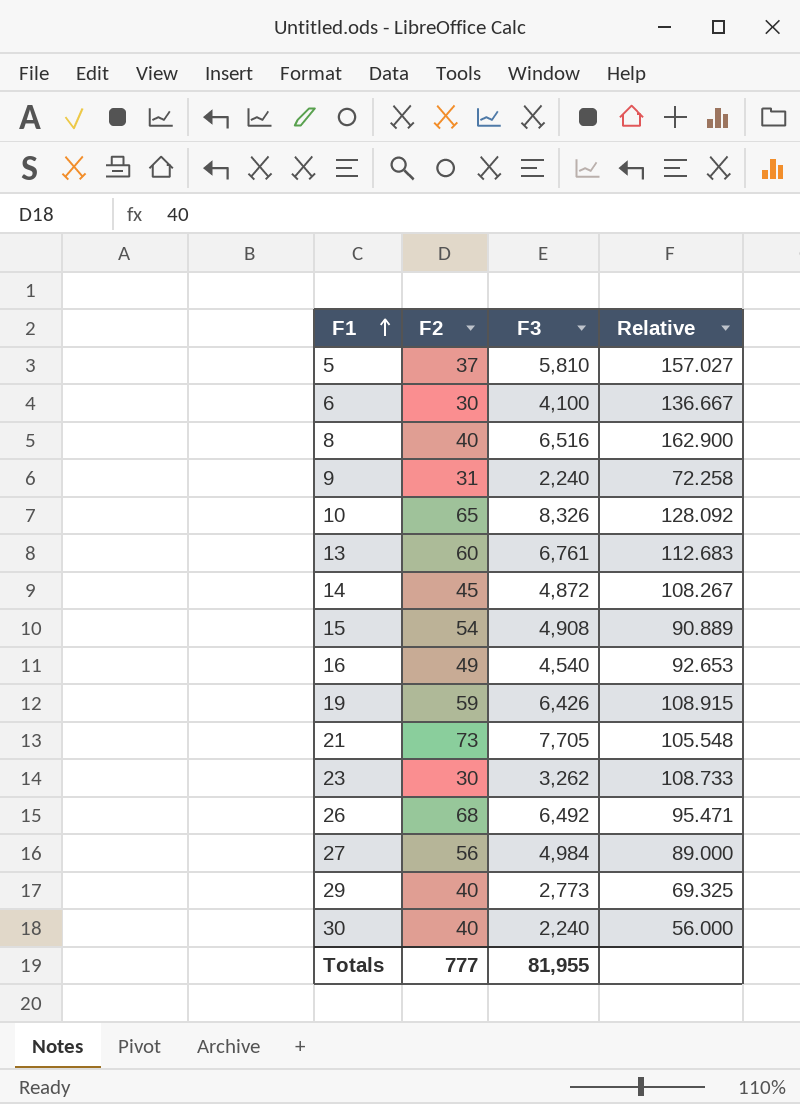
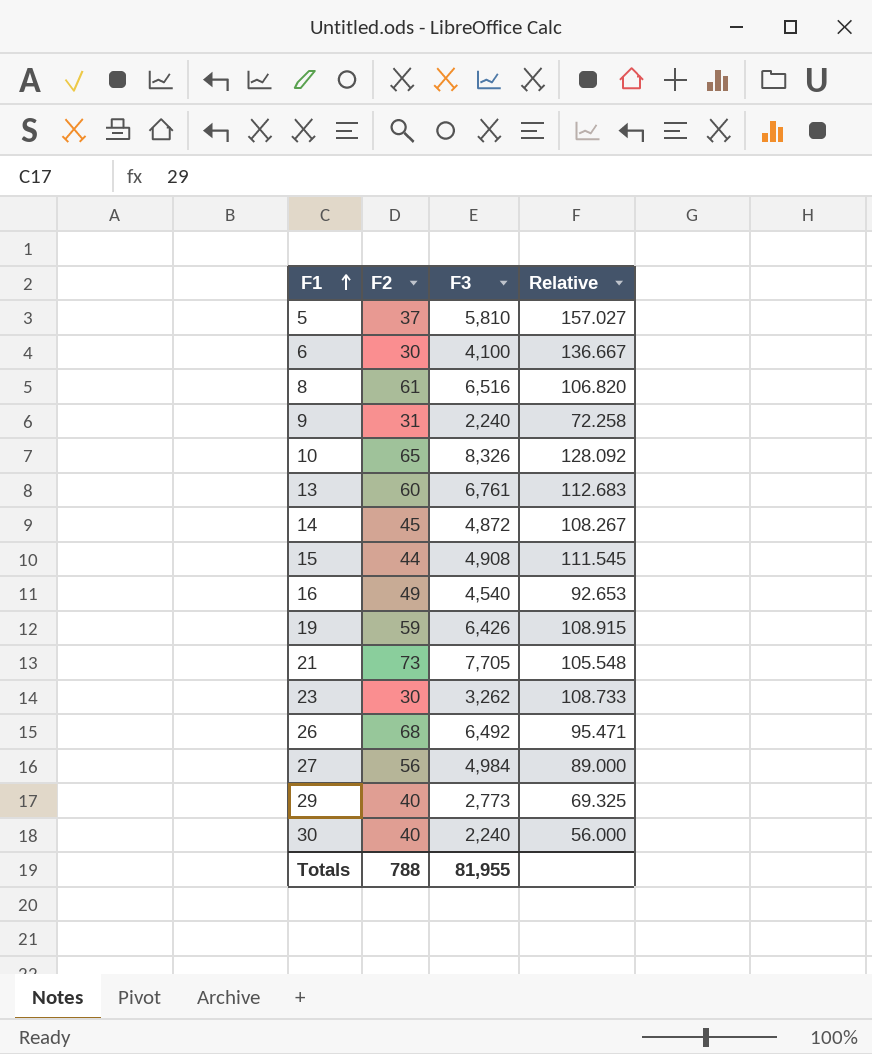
8 | F2: 40 -> 61
8 | Relative: 162.900 -> 106.820
15 | F2: 54 -> 44
15 | Relative: 90.889 -> 111.545
Totals | F2: 777 -> 788

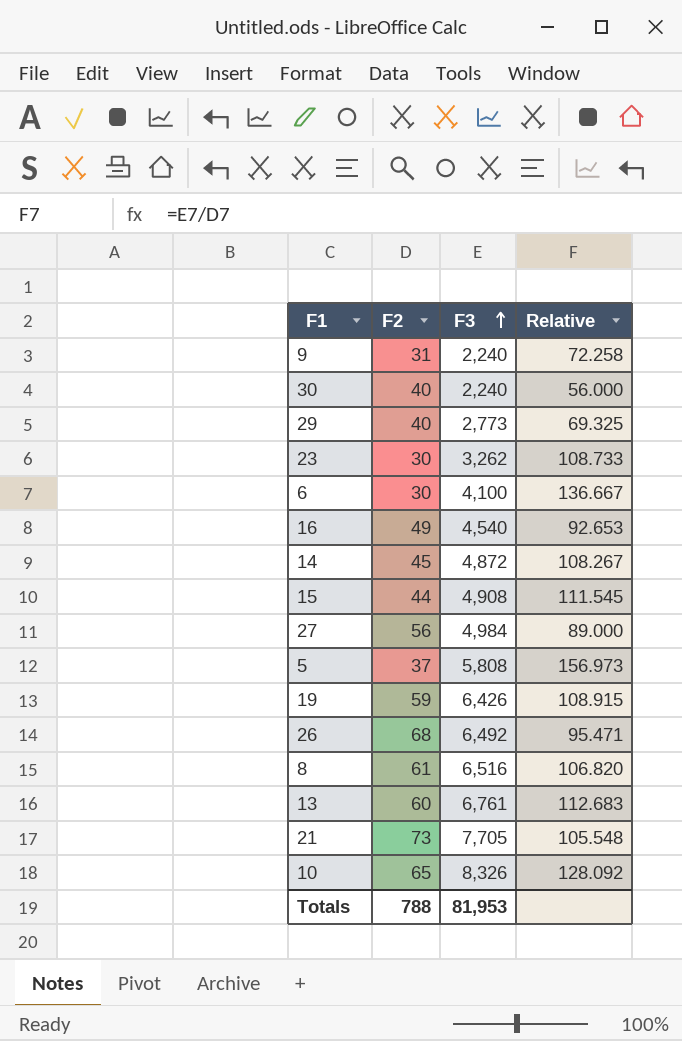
row order: F1 ascending -> F3 ascending
5 | F3: 5,810 -> 5,808
5 | Relative: 157.027 -> 156.973
Totals | F3: 81,955 -> 81,953

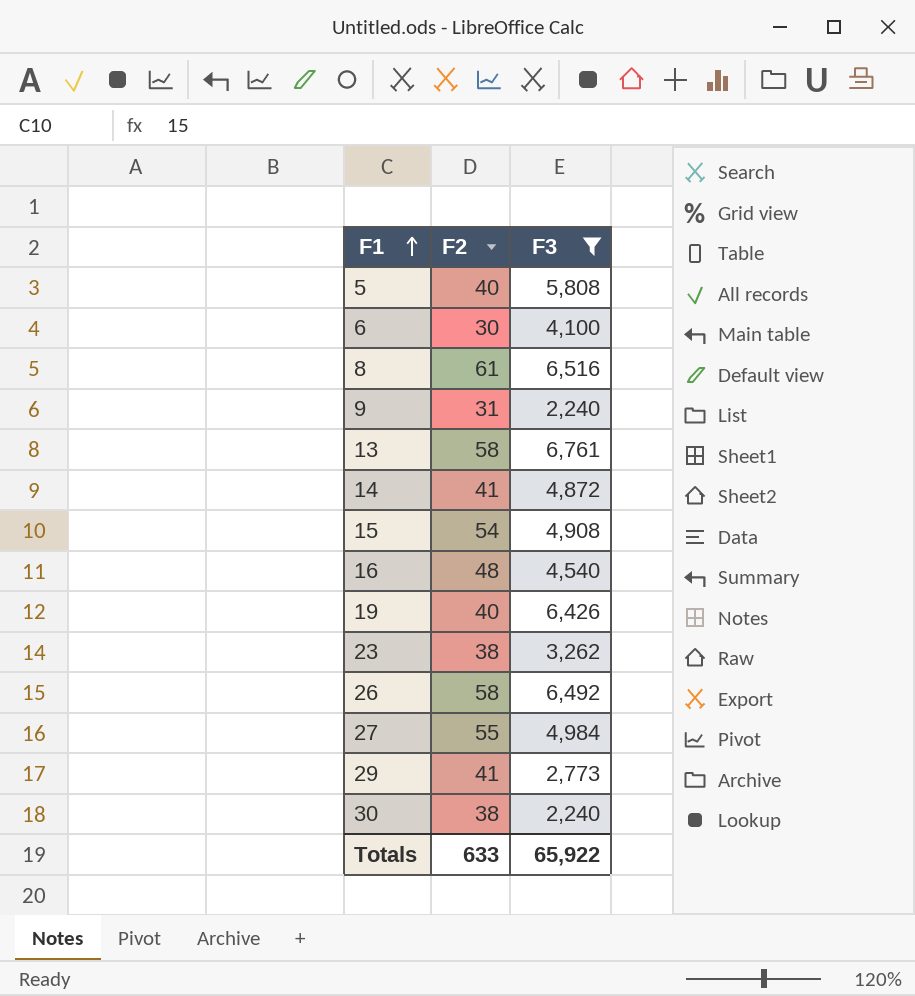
filter: none -> F3 <= 6,761
row order: F3 ascending -> F1 ascending
column Relative | formula: [F3] / [F2] -> none
5 | F2: 37 -> 40
13 | F2: 60 -> 58
14 | F2: 45 -> 41
15 | F2: 44 -> 54
16 | F2: 49 -> 48
19 | F2: 59 -> 40
23 | F2: 30 -> 38
26 | F2: 68 -> 58
27 | F2: 56 -> 55
29 | F2: 40 -> 41
30 | F2: 40 -> 38
Totals | F2: 788 -> 633
Totals | F3: 81,953 -> 65,922

